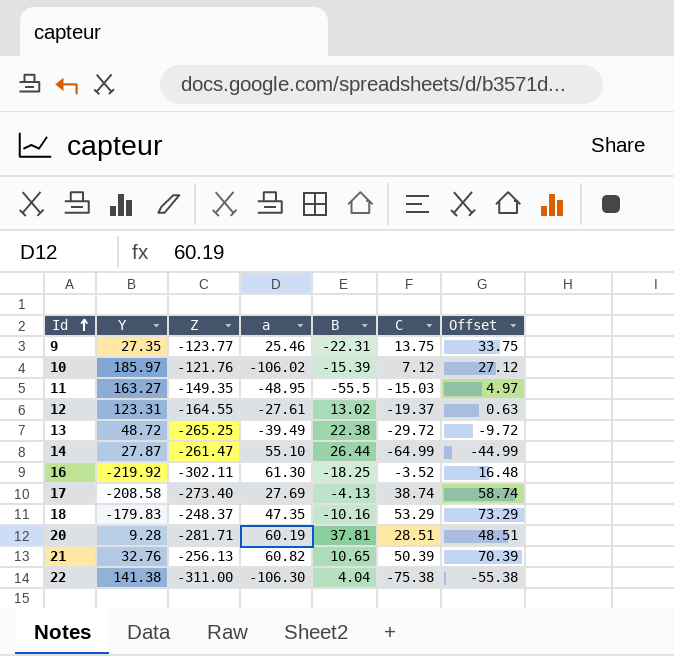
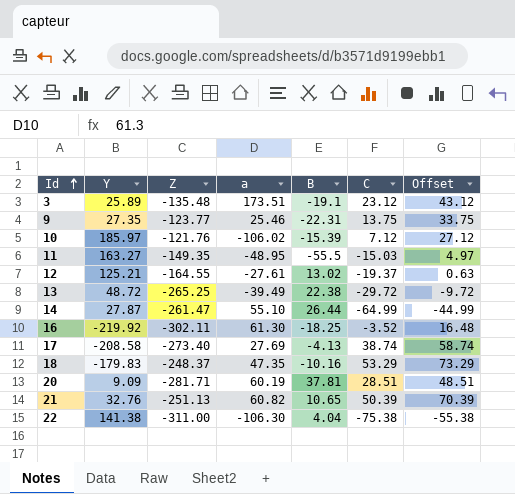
row 3: none -> 25.89 | -135.48 | 173.51 | -19.1 | 23.12 | 43.12
12 | Y: 123.31 -> 125.21
20 | Y: 9.28 -> 9.09
21 | Z: -256.13 -> -251.13

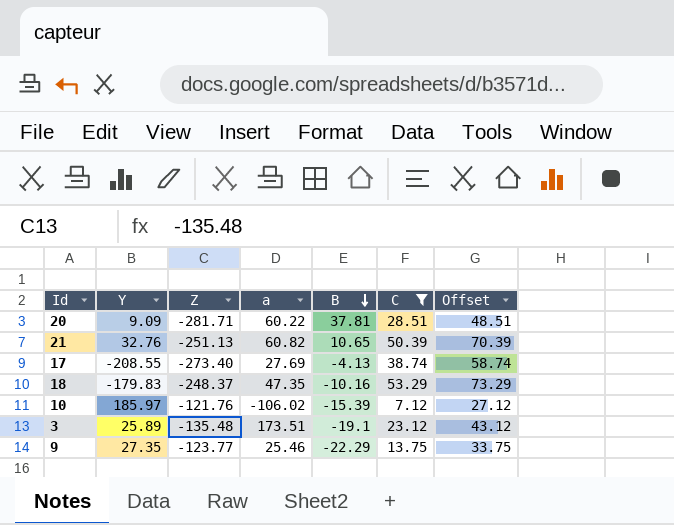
filter: none -> C >= 7.12
row order: Id ascending -> B descending
20 | a: 60.19 -> 60.22
17 | Y: -208.58 -> -208.55
9 | B: -22.31 -> -22.29

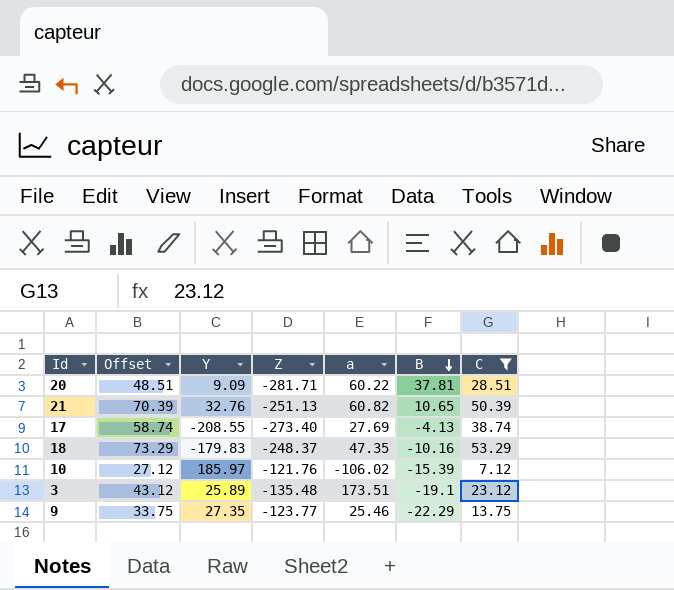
column Offset | position: 7 -> 2

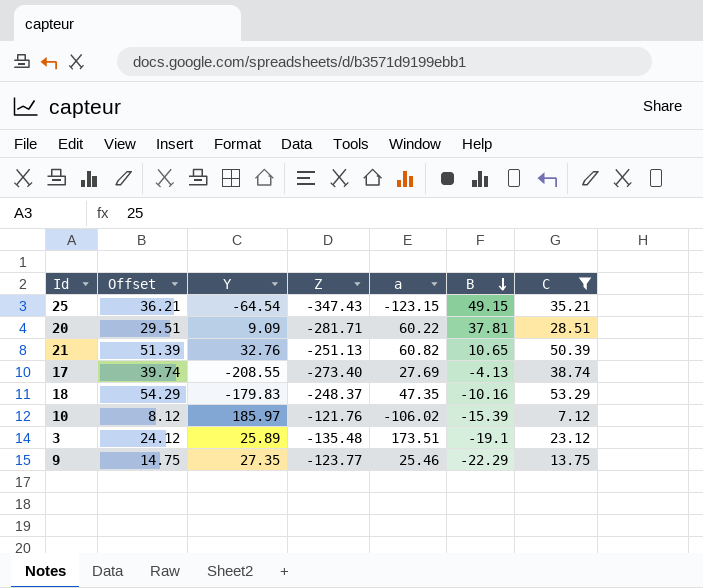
column Offset | formula: [C] + 20 -> [C] + 1
row 25: none -> 36.21 | -64.54 | -347.43 | -123.15 | 49.15 | 35.21

